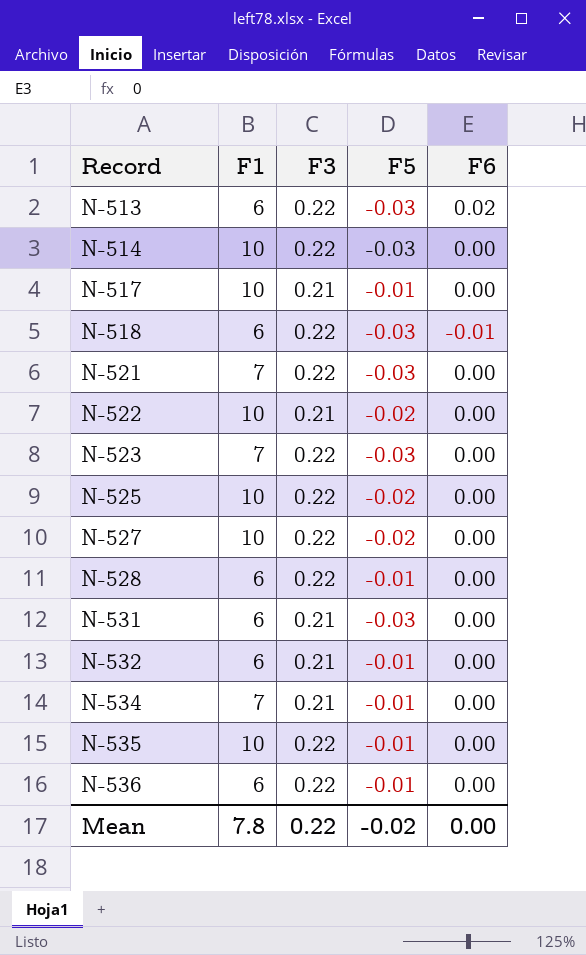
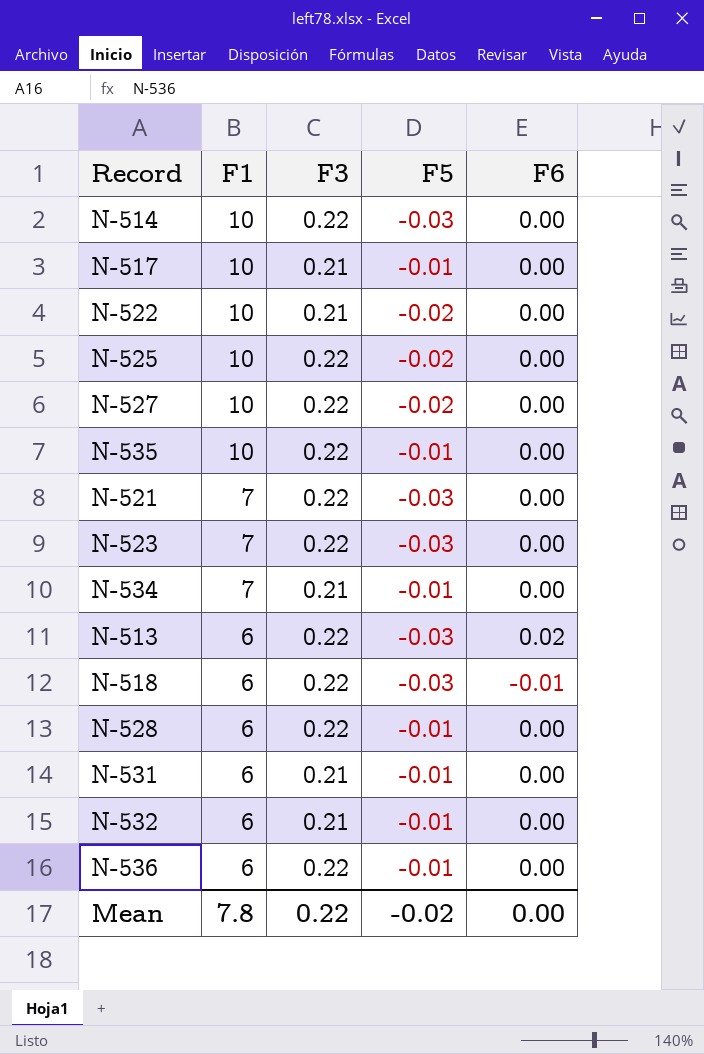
row order: Record ascending -> F1 descending
N-531 | F5: -0.03 -> -0.01

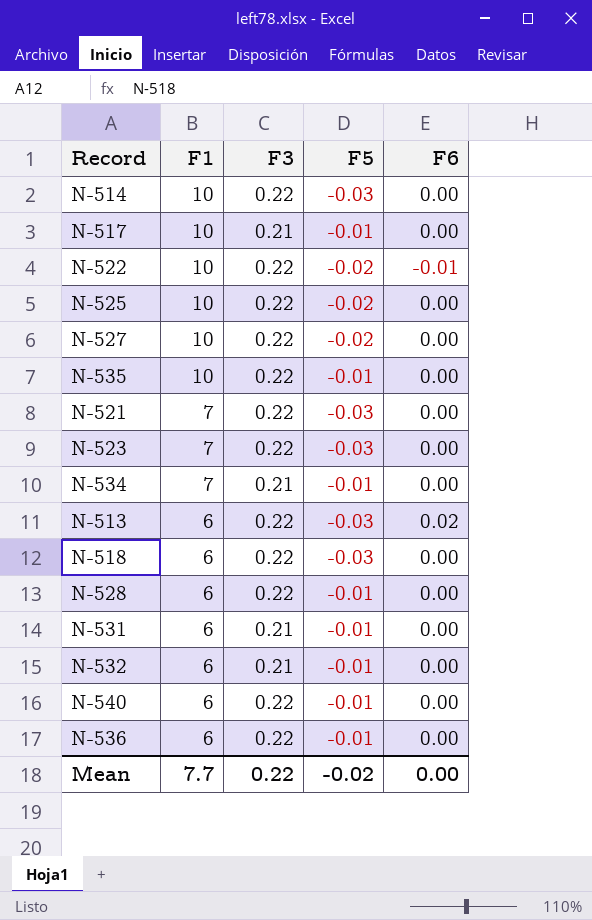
N-522 | F3: 0.21 -> 0.22
N-522 | F6: 0.00 -> -0.01
N-518 | F6: -0.01 -> 0.00
row N-540: none -> 6 | 0.22 | -0.01 | 0.00
Mean | F1: 7.8 -> 7.7

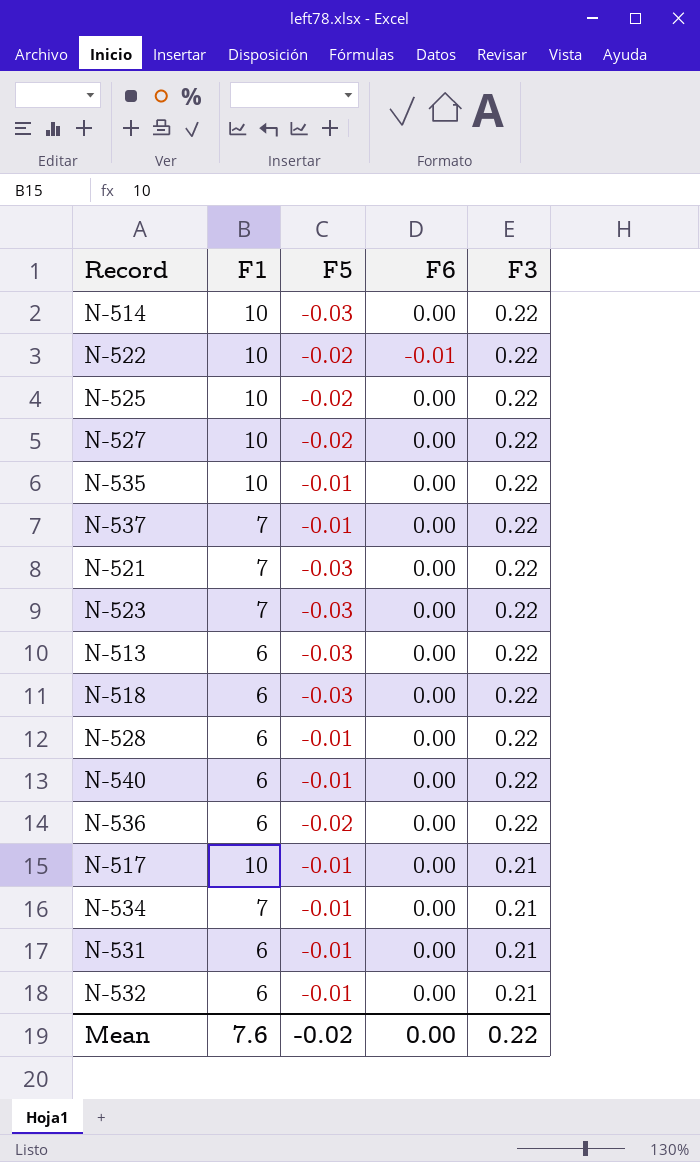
row order: F1 descending -> F3 descending
column F3 | position: 3 -> 5
row N-537: none -> 7 | -0.01 | 0.00 | 0.22
N-513 | F6: 0.02 -> 0.00
N-536 | F5: -0.01 -> -0.02
Mean | F1: 7.7 -> 7.6

